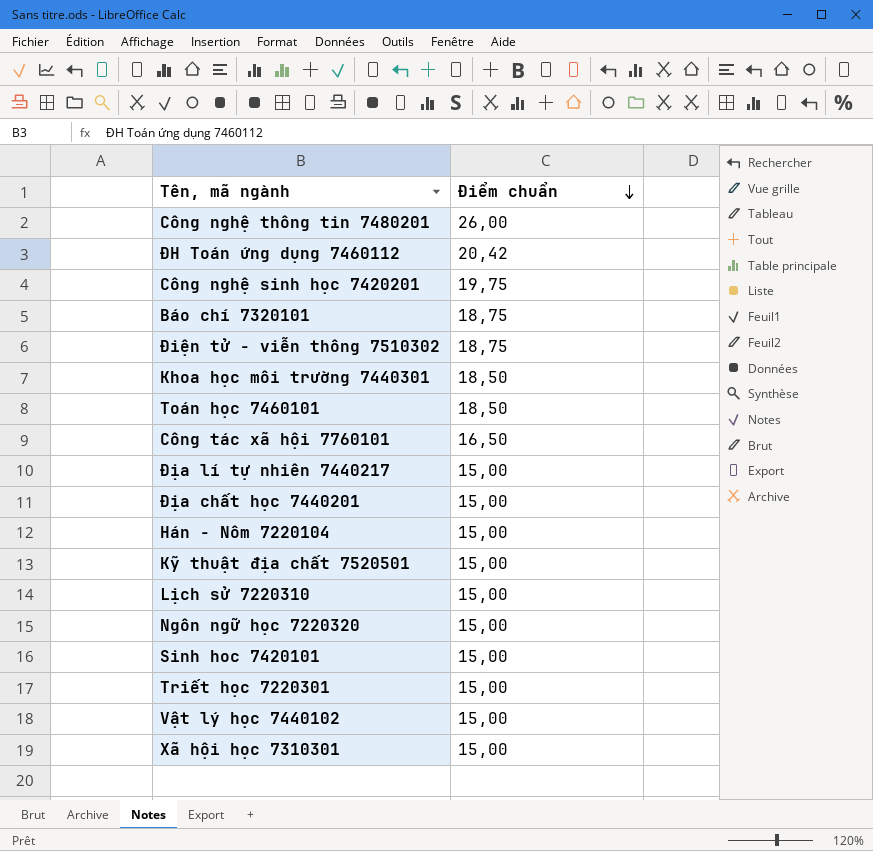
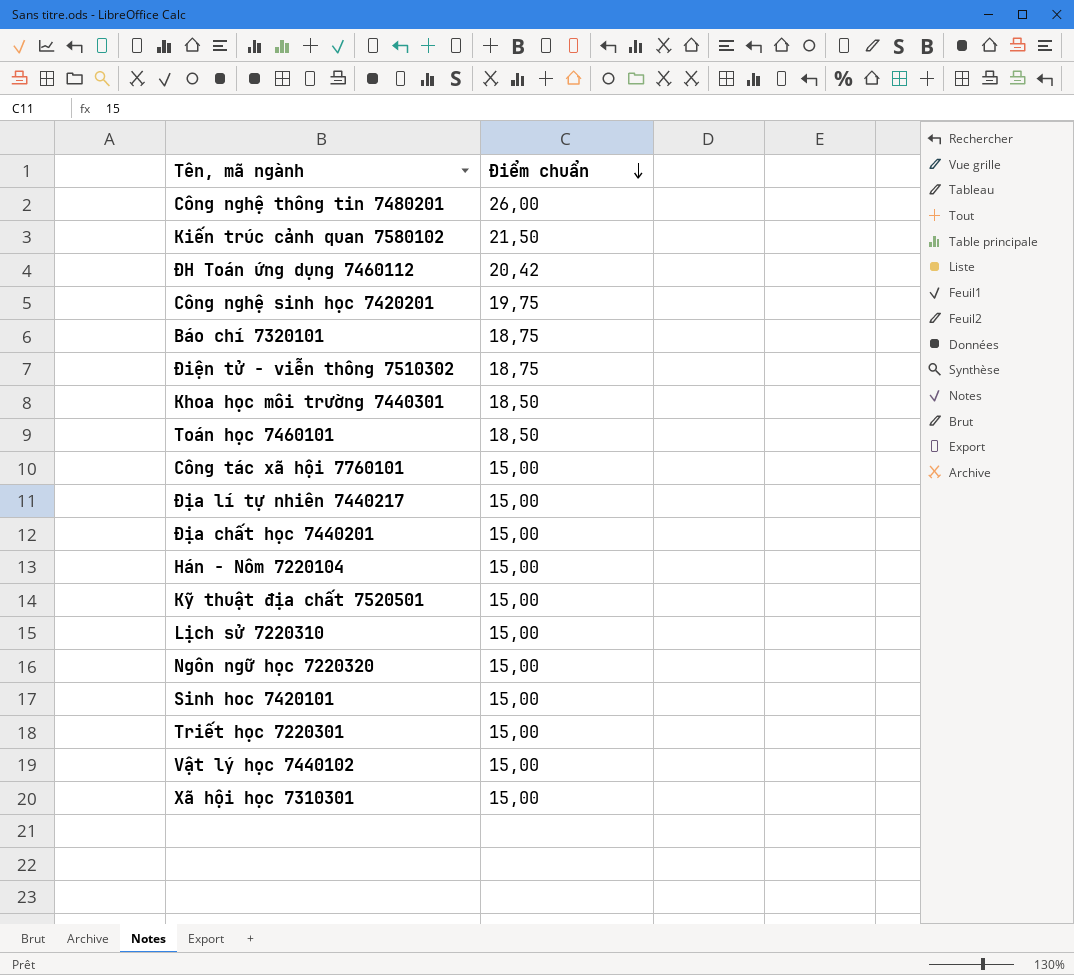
row Kiến trúc cảnh quan 7580102: none -> 21,50
Công tác xã hội 7760101 | Điểm chuẩn: 16,50 -> 15,00

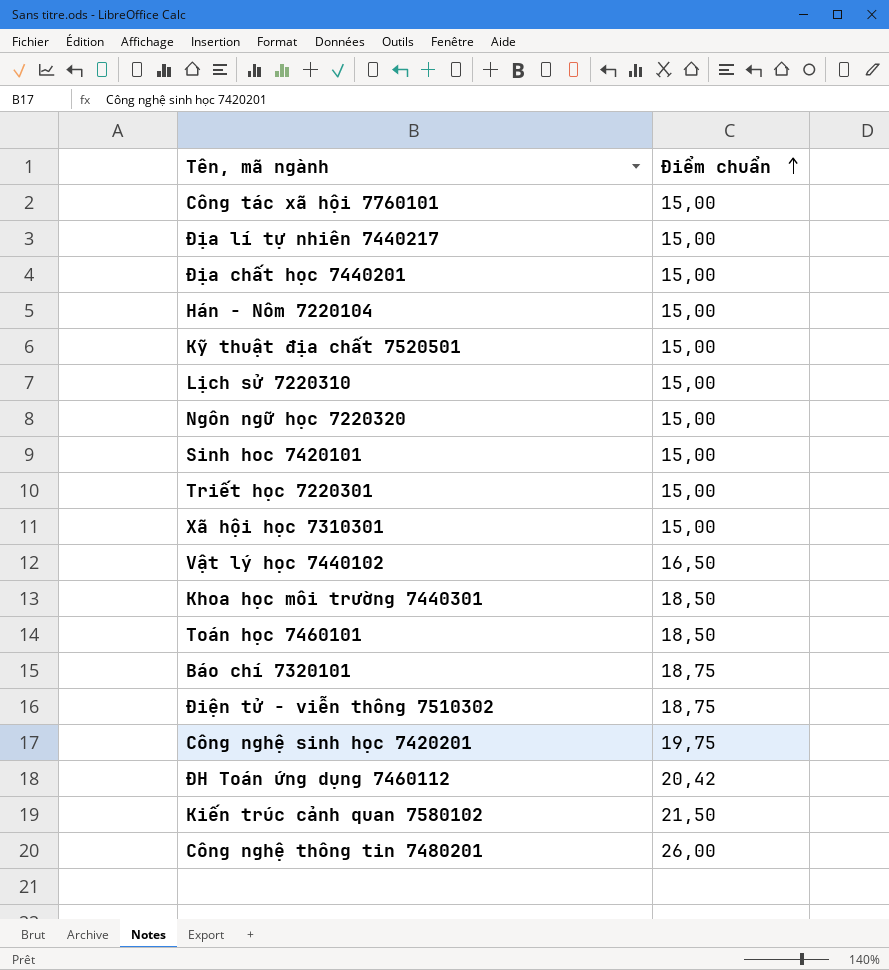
row order: Điểm chuẩn descending -> Điểm chuẩn ascending
Vật lý học 7440102 | Điểm chuẩn: 15,00 -> 16,50

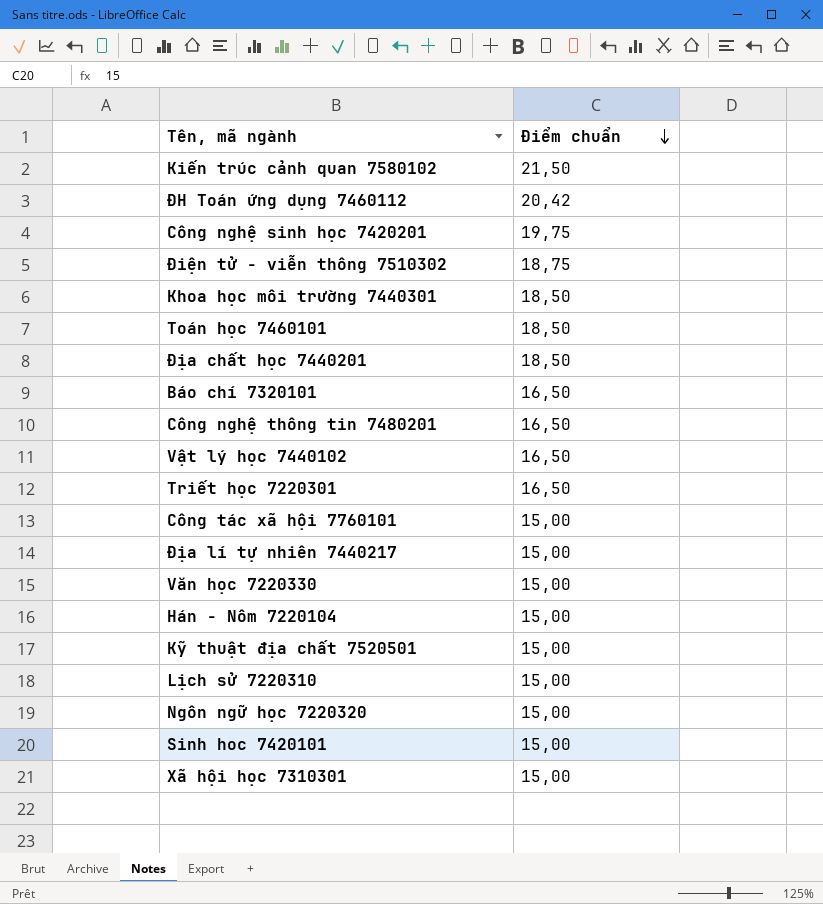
row order: Điểm chuẩn ascending -> Điểm chuẩn descending
Địa chất học 7440201 | Điểm chuẩn: 15,00 -> 18,50
Báo chí 7320101 | Điểm chuẩn: 18,75 -> 16,50
Công nghệ thông tin 7480201 | Điểm chuẩn: 26,00 -> 16,50
Triết học 7220301 | Điểm chuẩn: 15,00 -> 16,50
row Văn học 7220330: none -> 15,00

